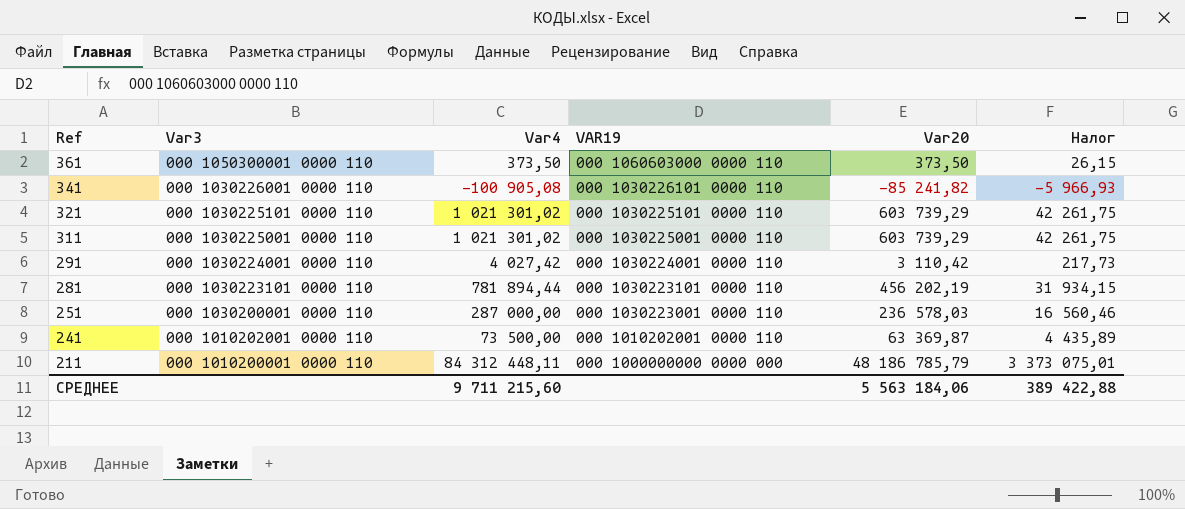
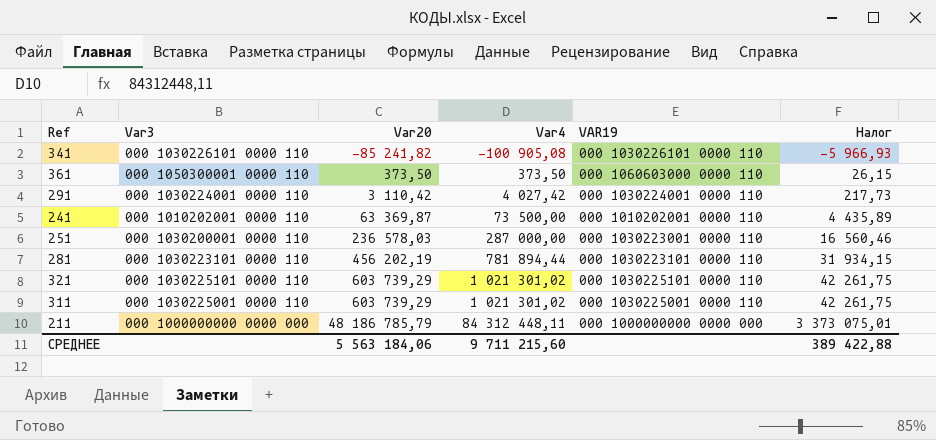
row order: Ref descending -> Var20 ascending
column Var20 | position: 5 -> 3
341 | Var3: 000 1030226001 0000 110 -> 000 1030226101 0000 110
211 | Var3: 000 1010200001 0000 110 -> 000 1000000000 0000 000

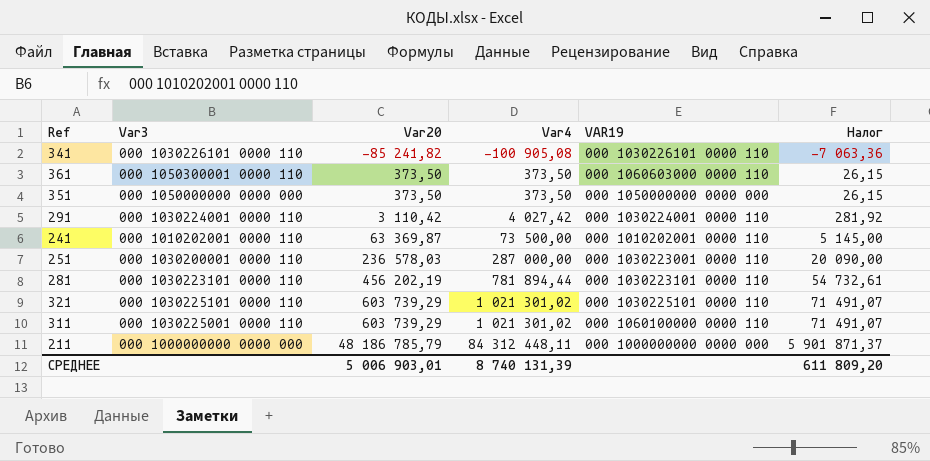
column Налог | formula: [Var20] * 0,07 -> [Var4] * 0,07
row 351: none -> 000 1050000000 0000 000 | 373,50 | 373,50 | 000 1050000000 0000 000 | 26,15
311 | VAR19: 000 1030225001 0000 110 -> 000 1060100000 0000 110
СРЕДНЕЕ | Var20: 5 563 184,06 -> 5 006 903,01
СРЕДНЕЕ | Var4: 9 711 215,60 -> 8 740 131,39
СРЕДНЕЕ | Налог: 389 422,88 -> 611 809,20

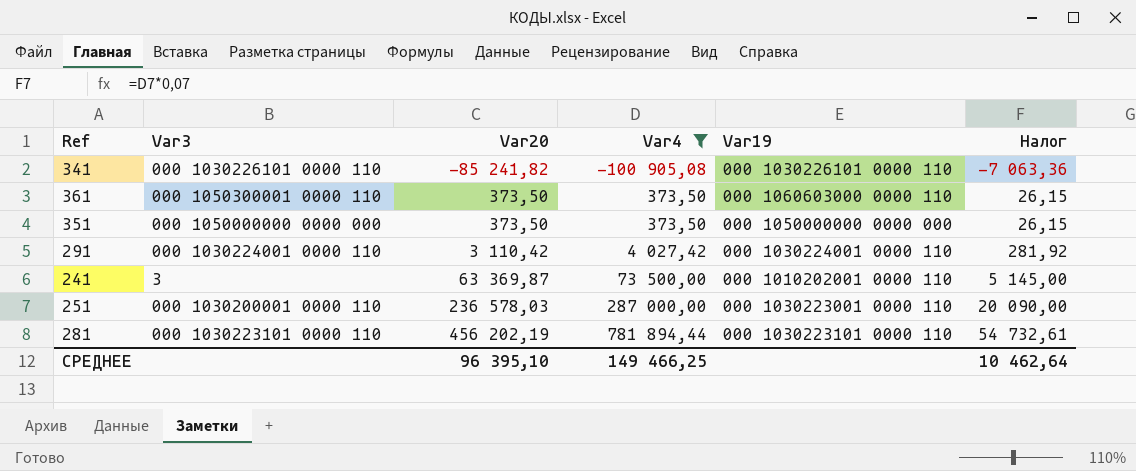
filter: none -> Var4 <= 781 894,44
column name: VAR19 -> Var19
241 | Var3: 000 1010202001 0000 110 -> 3
СРЕДНЕЕ | Var20: 5 006 903,01 -> 96 395,10
СРЕДНЕЕ | Var4: 8 740 131,39 -> 149 466,25
СРЕДНЕЕ | Налог: 611 809,20 -> 10 462,64

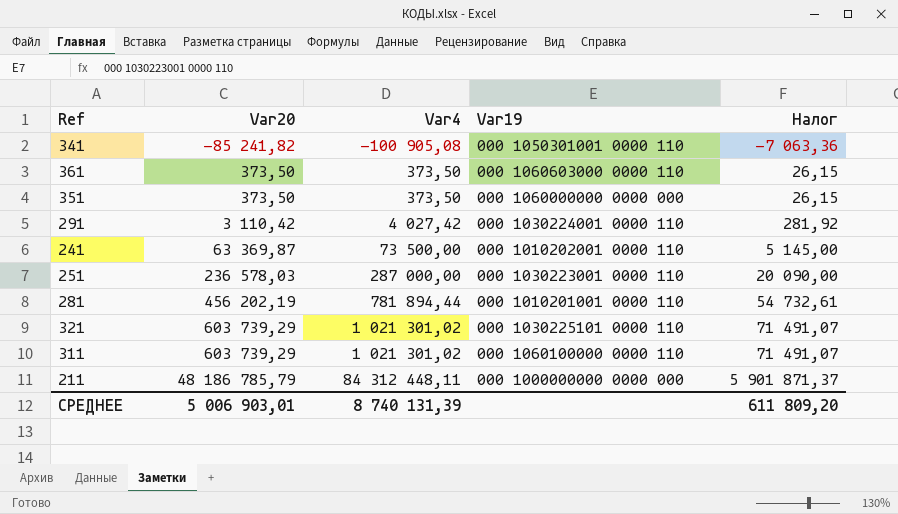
filter: Var4 <= 781 894,44 -> none
column Var3 | position: 2 -> none
341 | Var19: 000 1030226101 0000 110 -> 000 1050301001 0000 110
351 | Var19: 000 1050000000 0000 000 -> 000 1060000000 0000 000
281 | Var19: 000 1030223101 0000 110 -> 000 1010201001 0000 110
СРЕДНЕЕ | Var20: 96 395,10 -> 5 006 903,01
СРЕДНЕЕ | Var4: 149 466,25 -> 8 740 131,39
СРЕДНЕЕ | Налог: 10 462,64 -> 611 809,20

